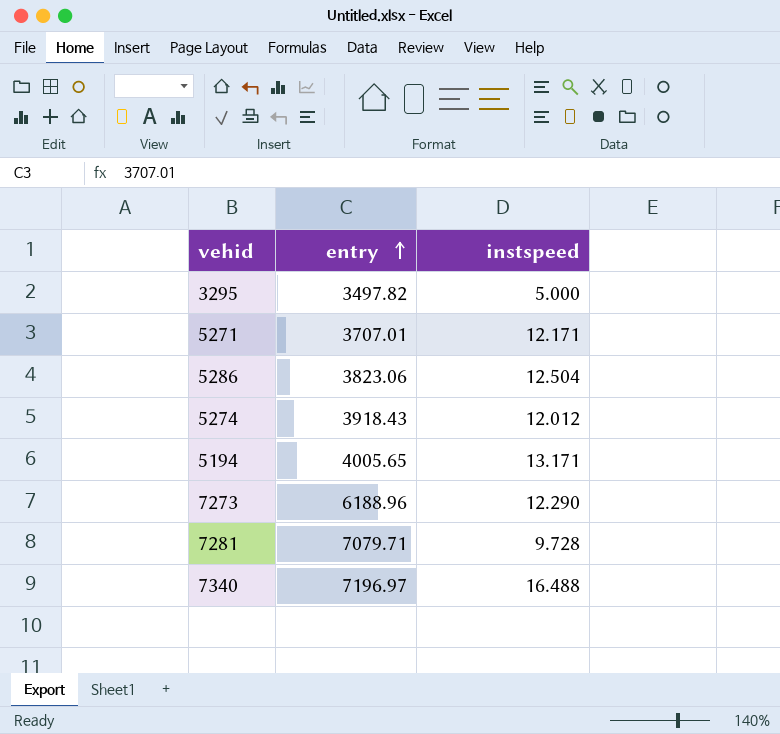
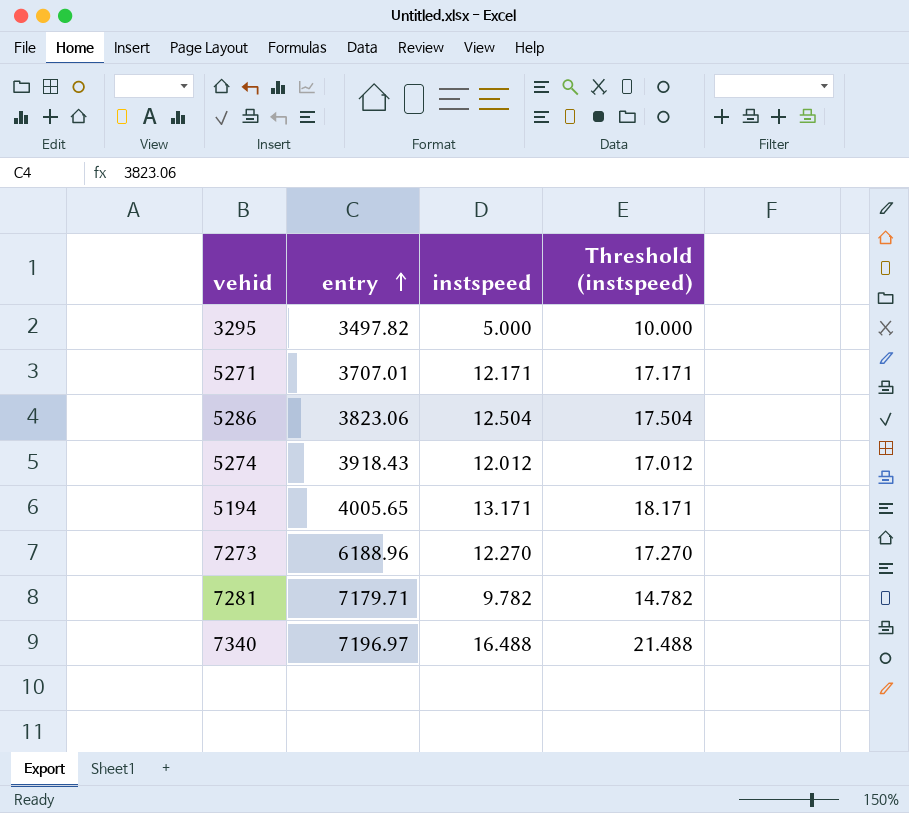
column Threshold (instspeed) | formula: none -> [instspeed] + 5
7273 | instspeed: 12.290 -> 12.270
7281 | entry: 7079.71 -> 7179.71
7281 | instspeed: 9.728 -> 9.782

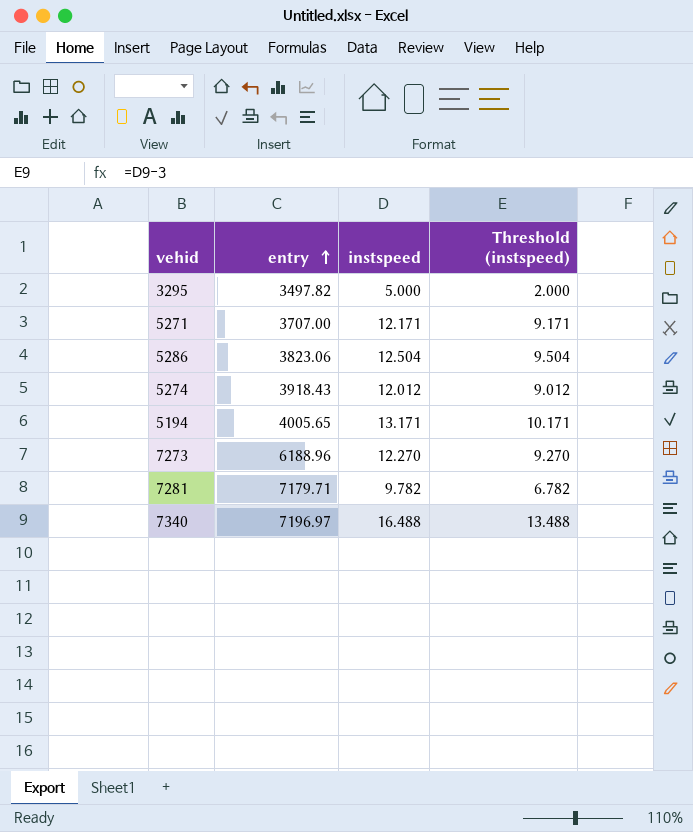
column Threshold (instspeed) | formula: [instspeed] + 5 -> [instspeed] - 3
5271 | entry: 3707.01 -> 3707.00

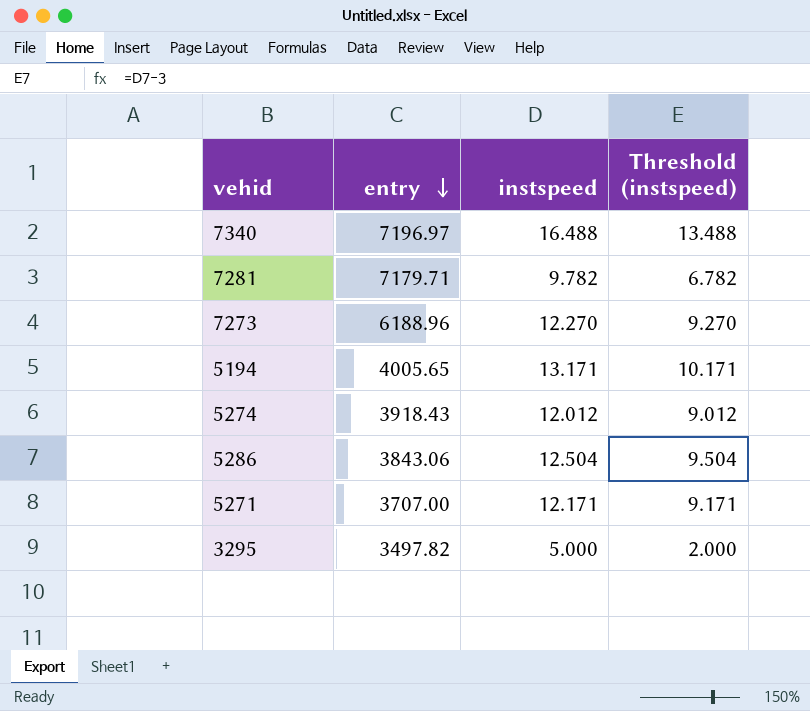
row order: entry ascending -> entry descending
5286 | entry: 3823.06 -> 3843.06

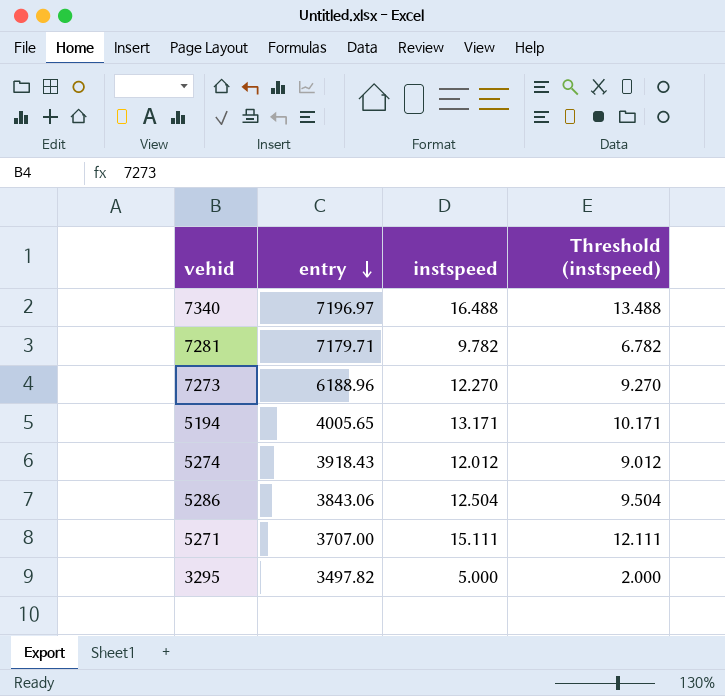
5271 | instspeed: 12.171 -> 15.111
5271 | Threshold (instspeed): 9.171 -> 12.111

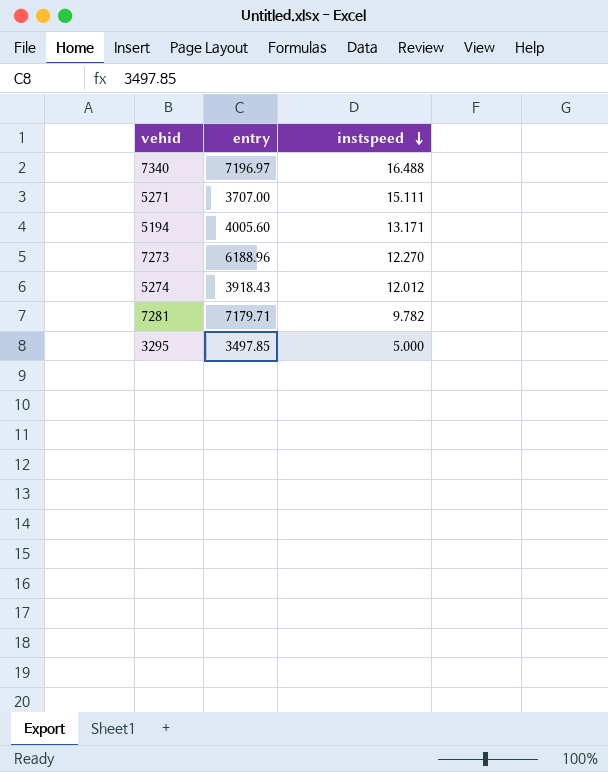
row order: entry descending -> instspeed descending
column Threshold (instspeed) | formula: [instspeed] - 3 -> none
row 5286: 3843.06 | 12.504 | 9.504 -> none
5194 | entry: 4005.65 -> 4005.60
3295 | entry: 3497.82 -> 3497.85

